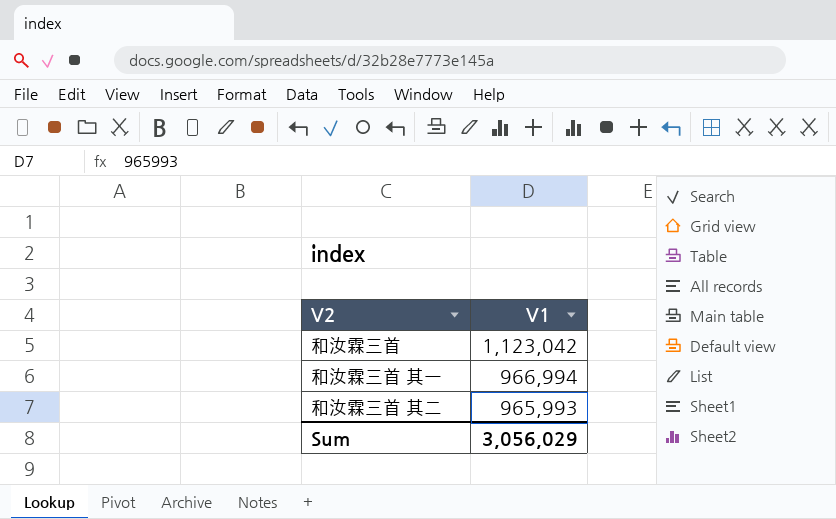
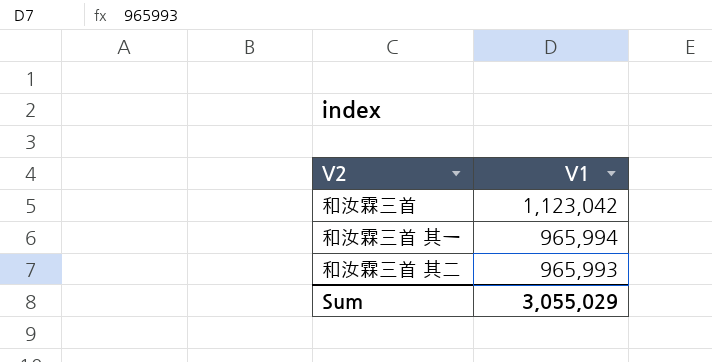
和汝霖三首 其一 | V1: 966,994 -> 965,994
Sum | V1: 3,056,029 -> 3,055,029

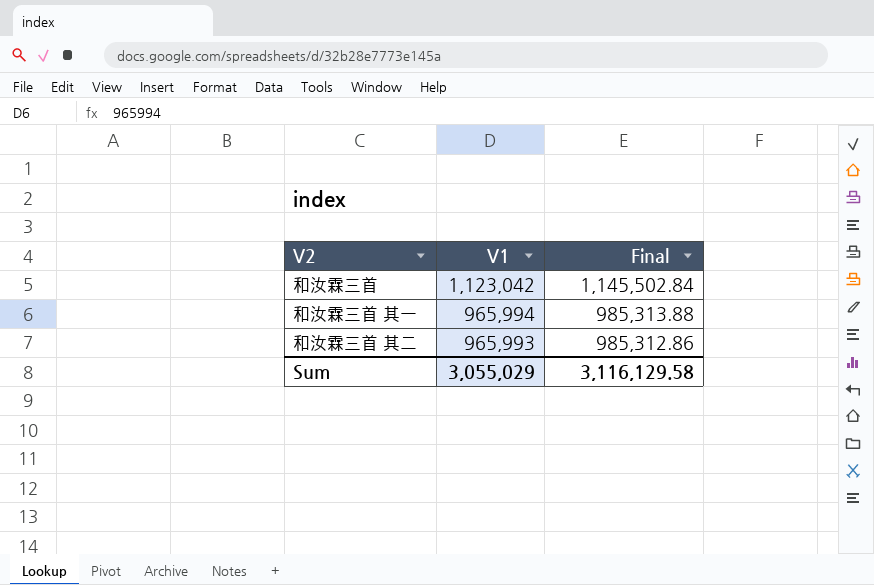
column Final | formula: none -> [V1] * 1.02

